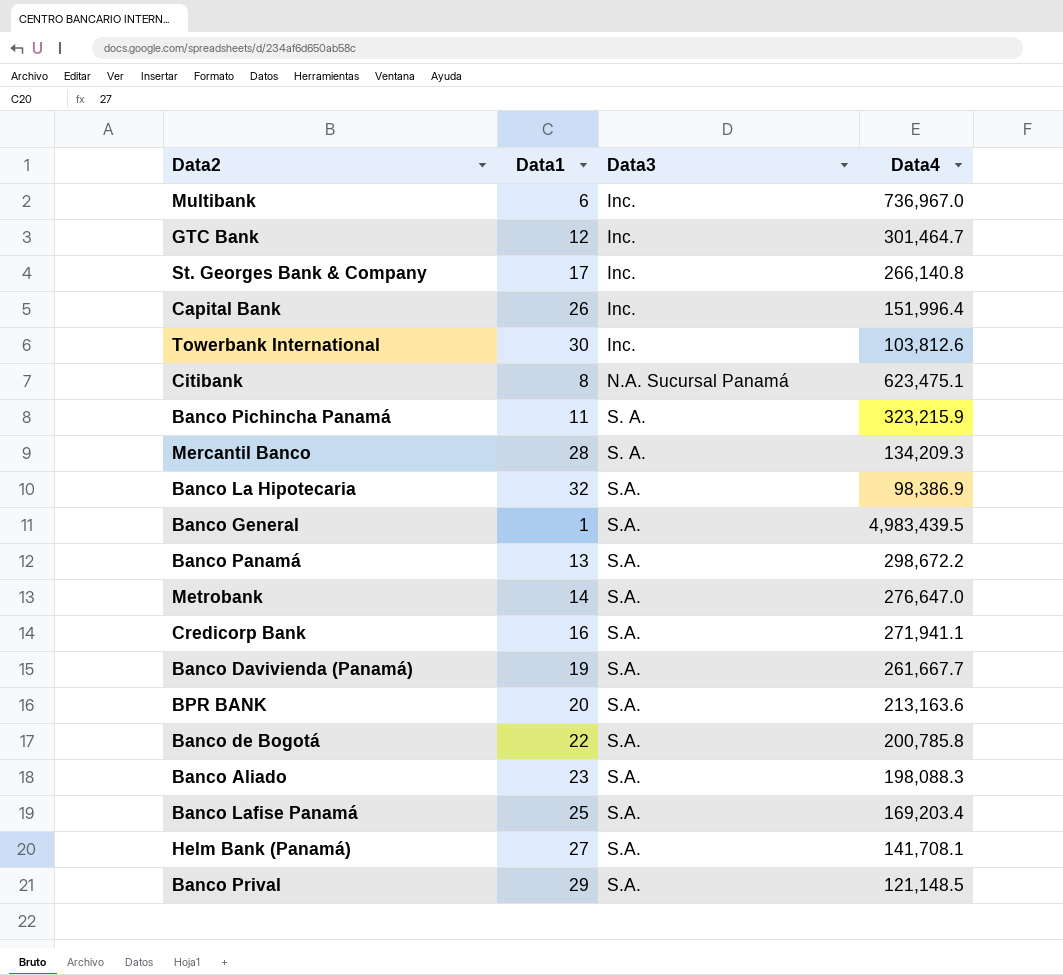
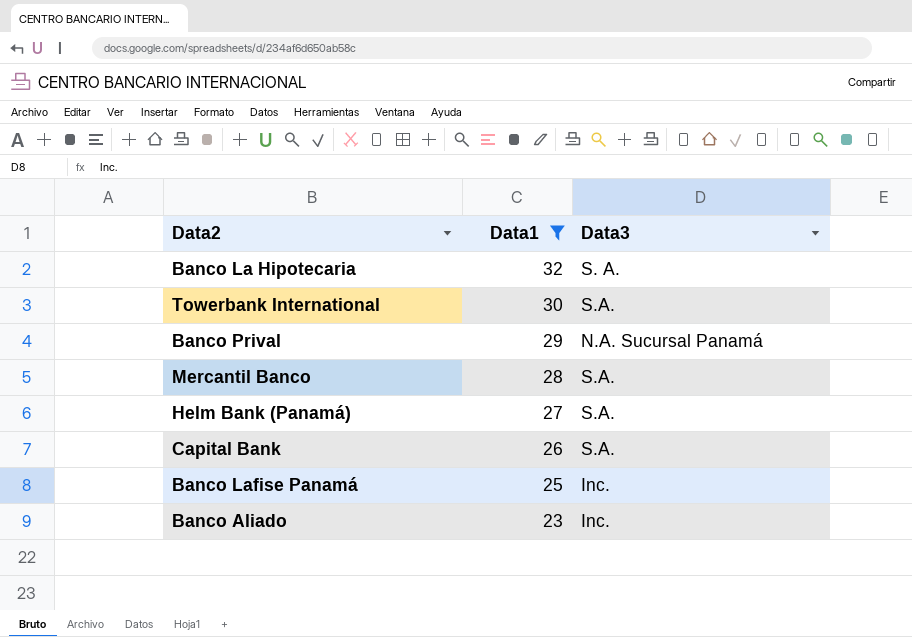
filter: none -> Data1 >= 23
row order: Data3 ascending -> Data1 descending
column Data4 | position: 4 -> none
Banco La Hipotecaria | Data3: S.A. -> S. A.
Towerbank International | Data3: Inc. -> S.A.
Banco Prival | Data3: S.A. -> N.A. Sucursal Panamá
Mercantil Banco | Data3: S. A. -> S.A.
Capital Bank | Data3: Inc. -> S.A.
Banco Lafise Panamá | Data3: S.A. -> Inc.
Banco Aliado | Data3: S.A. -> Inc.

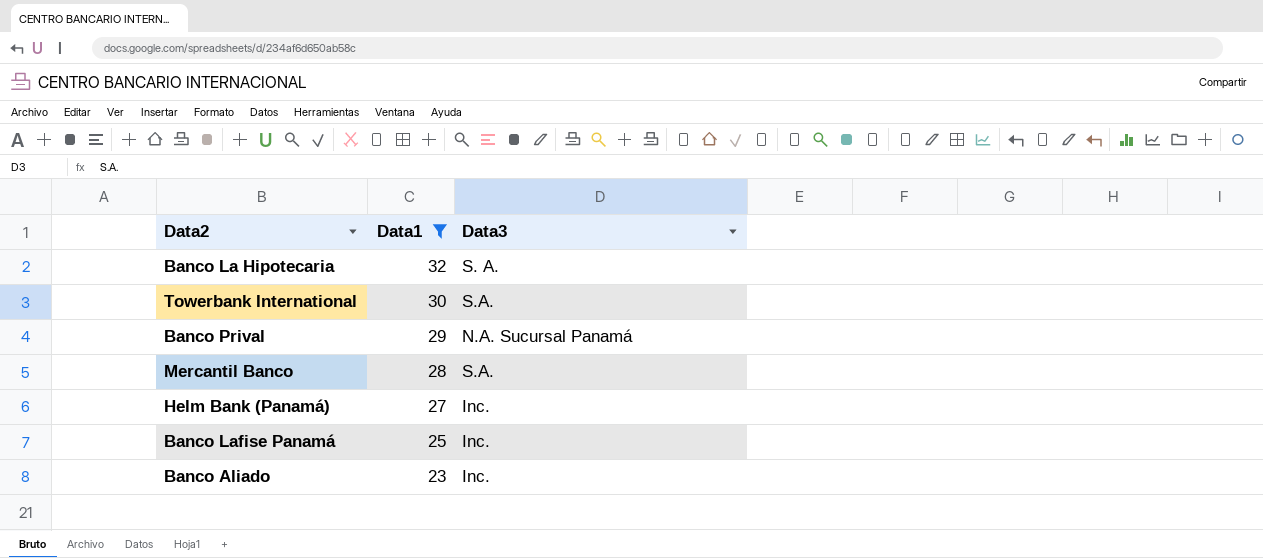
row Capital Bank: 26 | S.A. -> none
Helm Bank (Panamá) | Data3: S.A. -> Inc.

